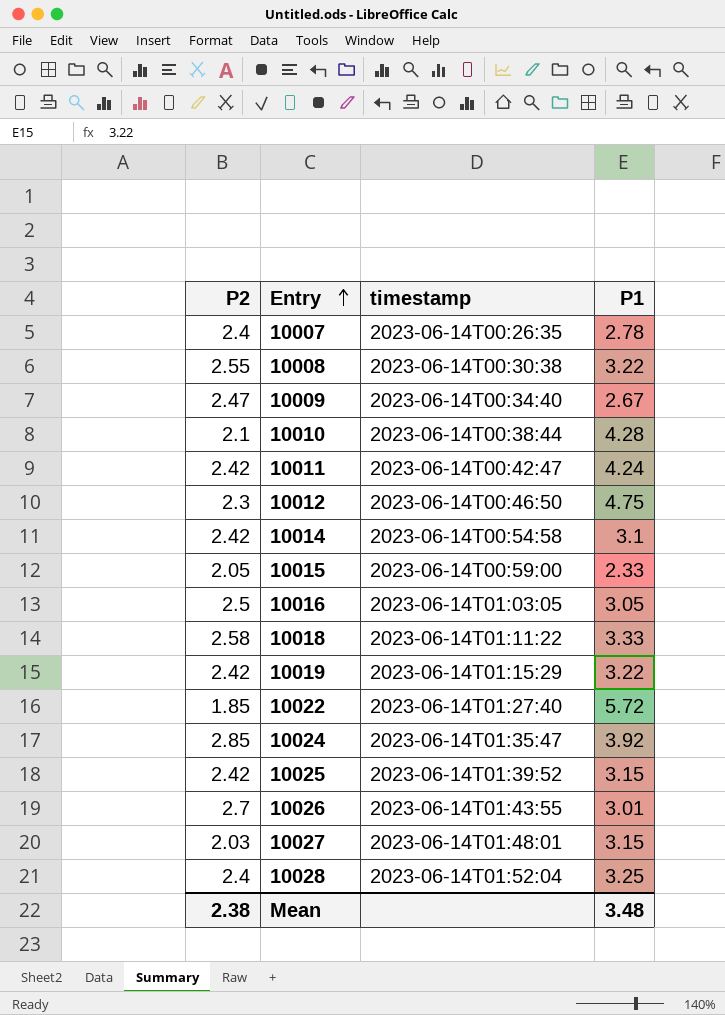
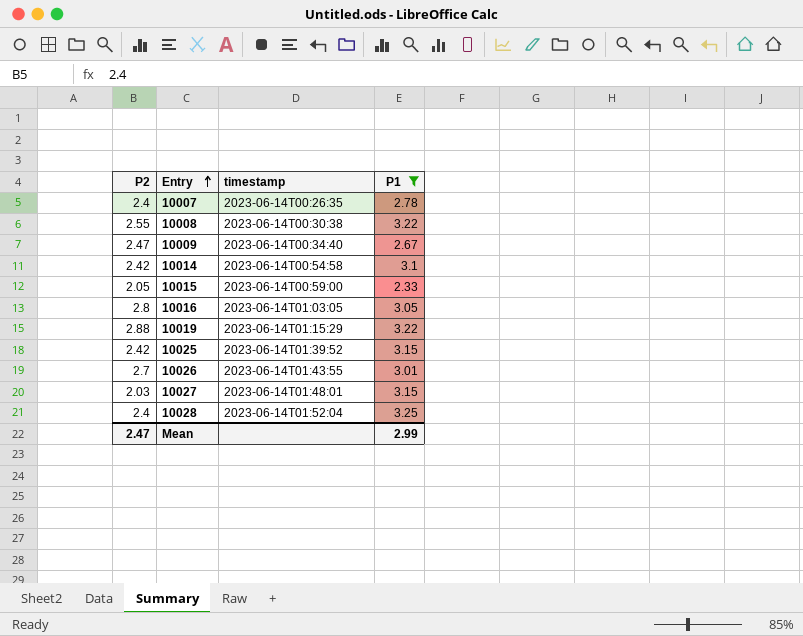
filter: none -> P1 <= 3.25
10016 | P2: 2.5 -> 2.8
10019 | P2: 2.42 -> 2.88
Mean | P2: 2.38 -> 2.47
Mean | P1: 3.48 -> 2.99

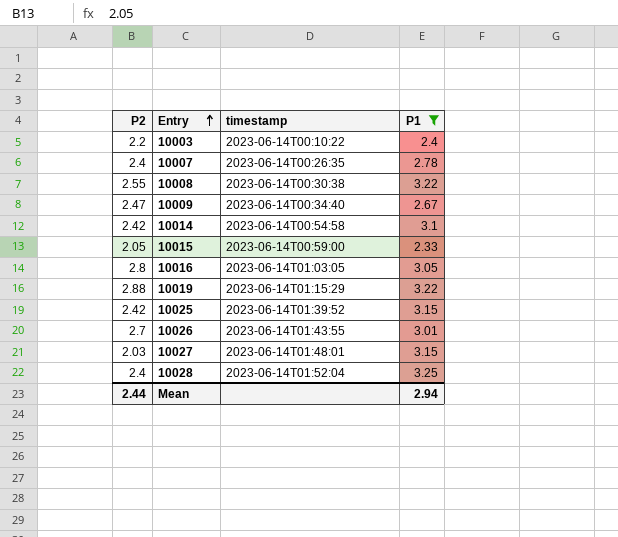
row 10003: none -> 2.2 | 2023-06-14T00:10:22 | 2.4
Mean | P2: 2.47 -> 2.44
Mean | P1: 2.99 -> 2.94

